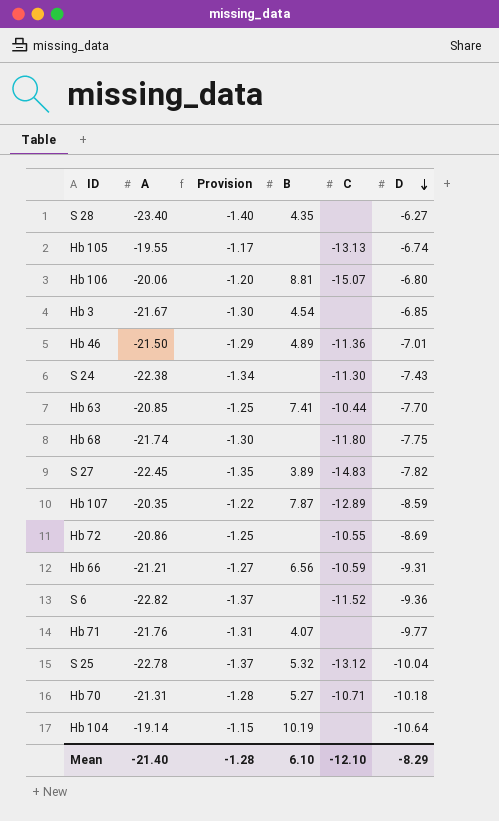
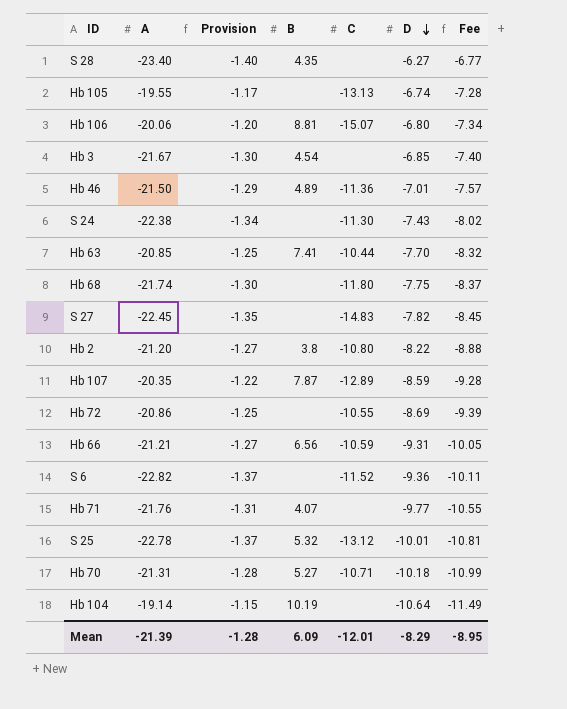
column Fee | formula: none -> [D] * 1.08
S 27 | B: 3.89 -> none
row Hb 2: none -> -21.20 | -1.27 | 3.8 | -10.80 | -8.22 | -8.88
S 25 | D: -10.04 -> -10.01
Mean | A: -21.40 -> -21.39
Mean | B: 6.10 -> 6.09
Mean | C: -12.10 -> -12.01

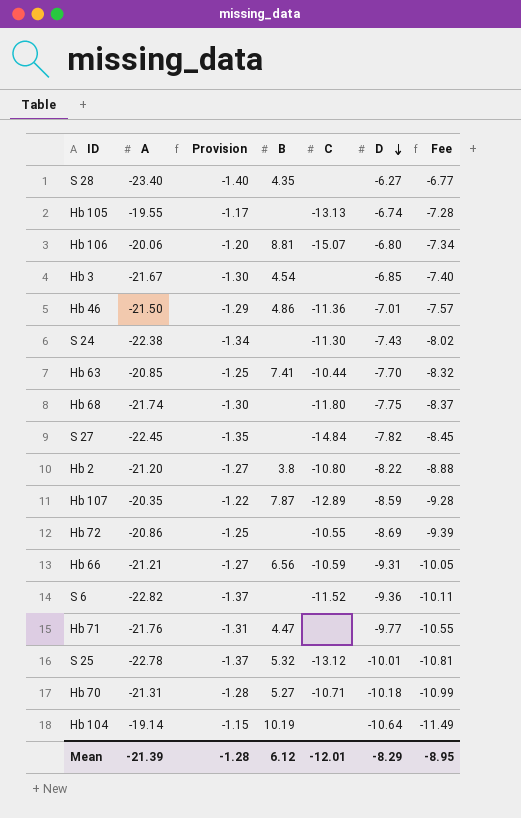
Hb 46 | B: 4.89 -> 4.86
S 27 | C: -14.83 -> -14.84
Hb 71 | B: 4.07 -> 4.47
Mean | B: 6.09 -> 6.12

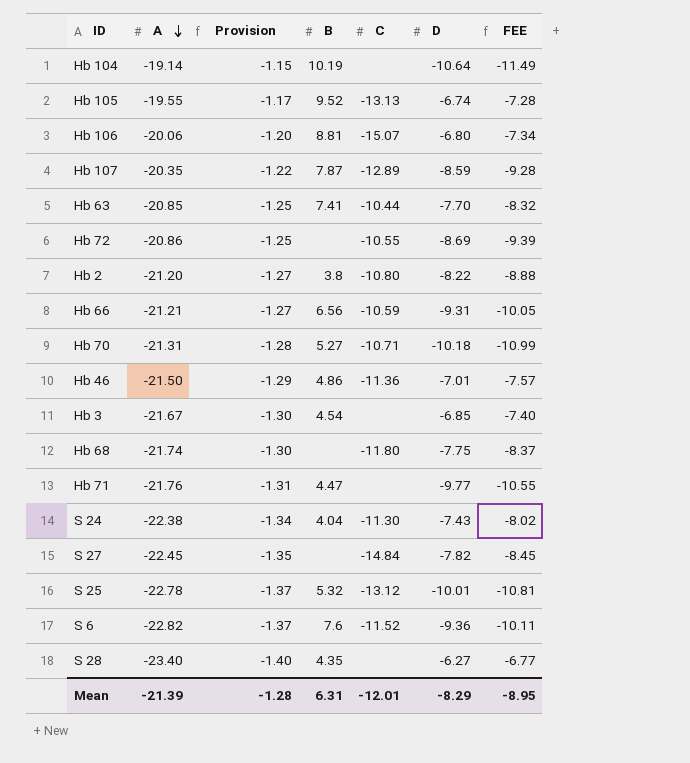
row order: D descending -> A descending
column name: Fee -> FEE
Hb 105 | B: none -> 9.52
S 24 | B: none -> 4.04
S 6 | B: none -> 7.6
Mean | B: 6.12 -> 6.31

